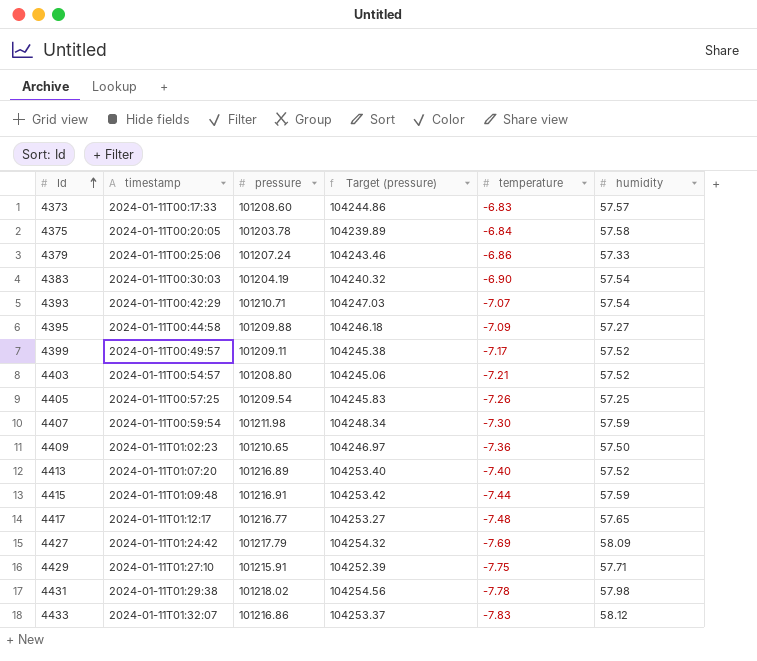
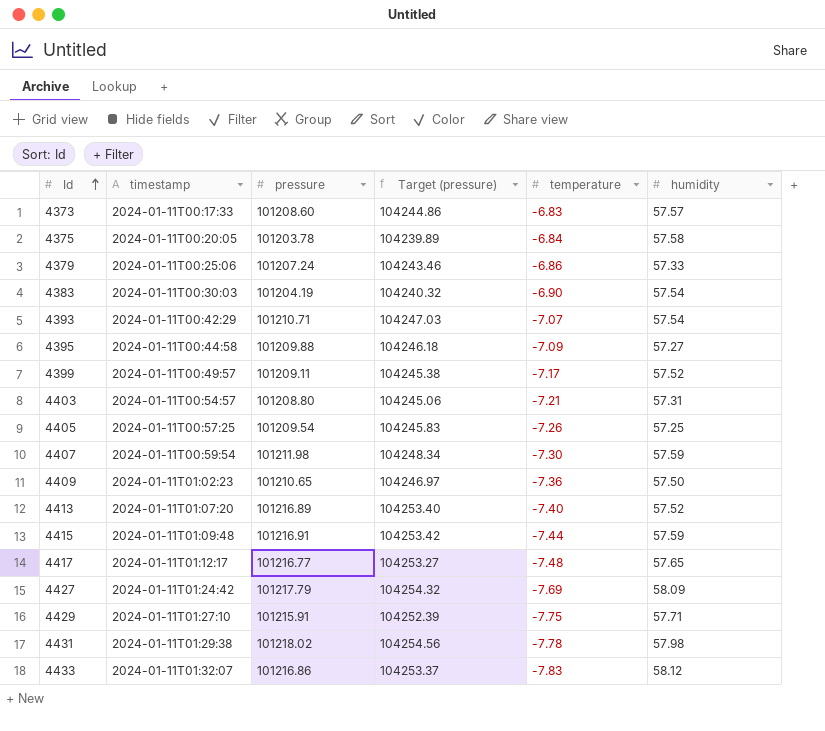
4403 | humidity: 57.52 -> 57.31

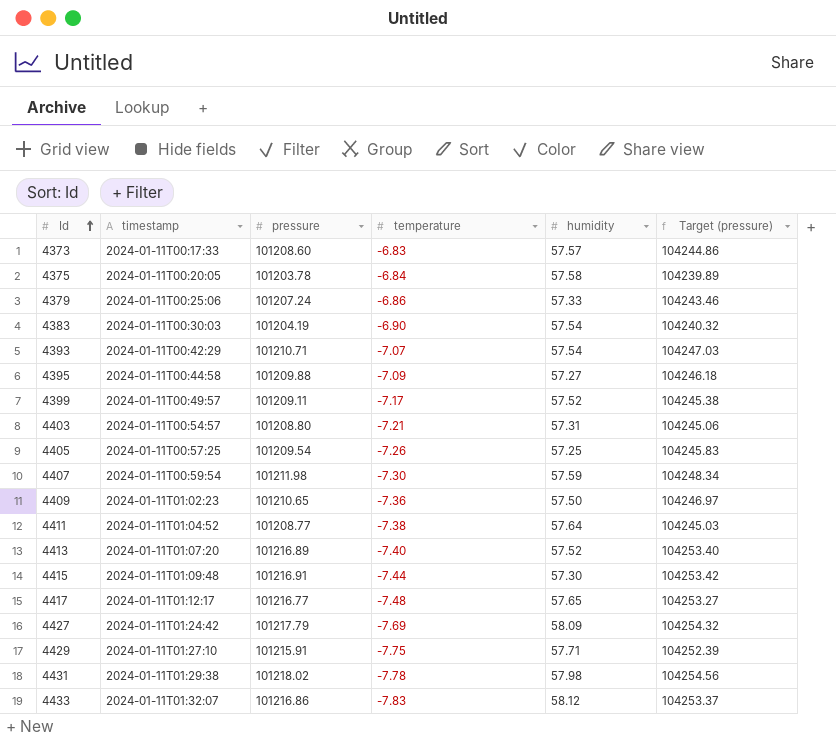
column Target (pressure) | position: 4 -> 6
row 4411: none -> 2024-01-11T01:04:52 | 101208.77 | -7.38 | 57.64 | 104245.03
4415 | humidity: 57.59 -> 57.30

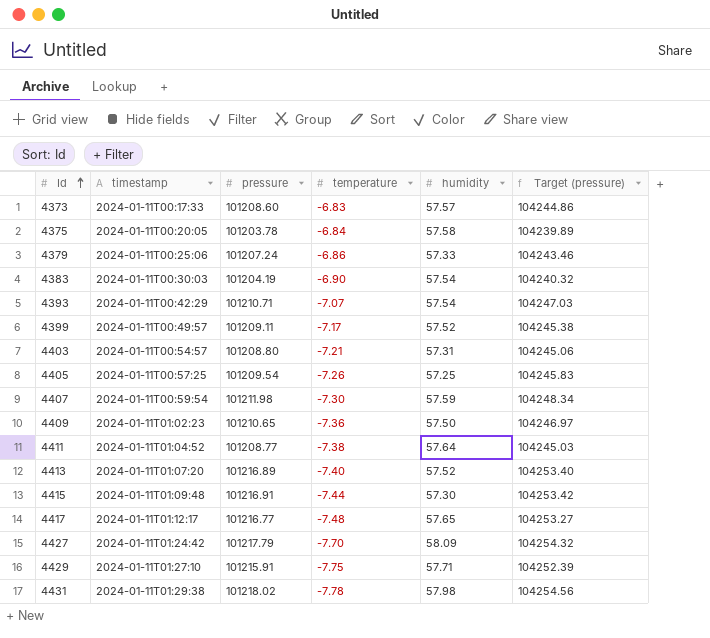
row 4395: 2024-01-11T00:44:58 | 101209.88 | -7.09 | 57.27 | 104246.18 -> none
row 4433: 2024-01-11T01:32:07 | 101216.86 | -7.83 | 58.12 | 104253.37 -> none
4427 | temperature: -7.69 -> -7.70

